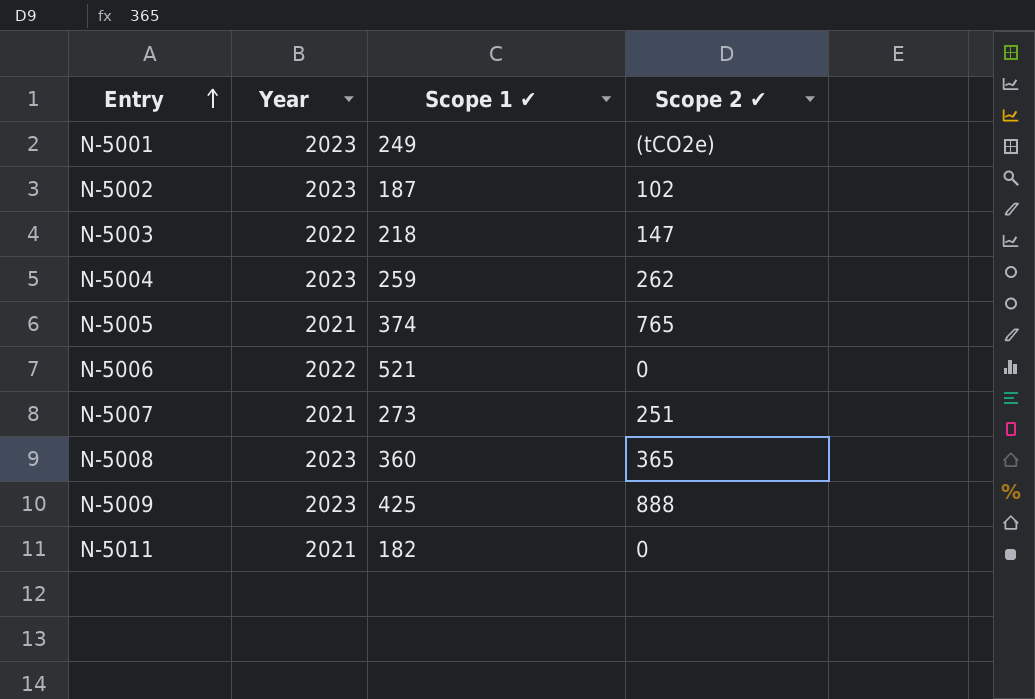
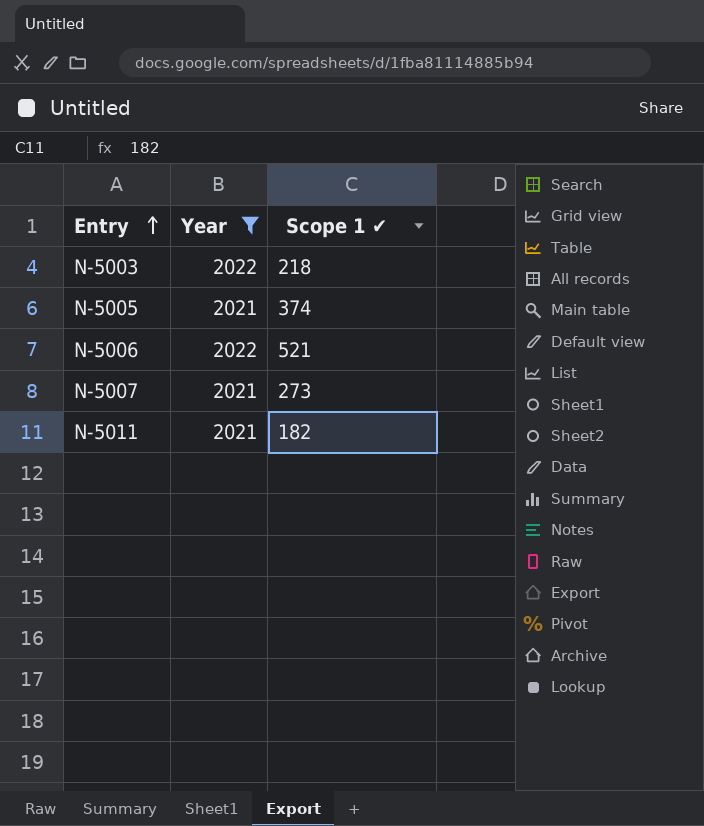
filter: none -> Year != 2023
column Scope 2 ✔ | position: 4 -> none

